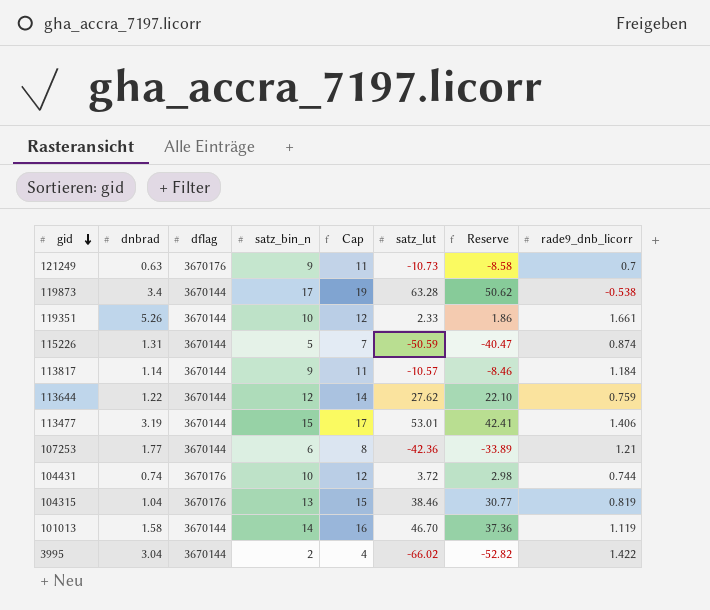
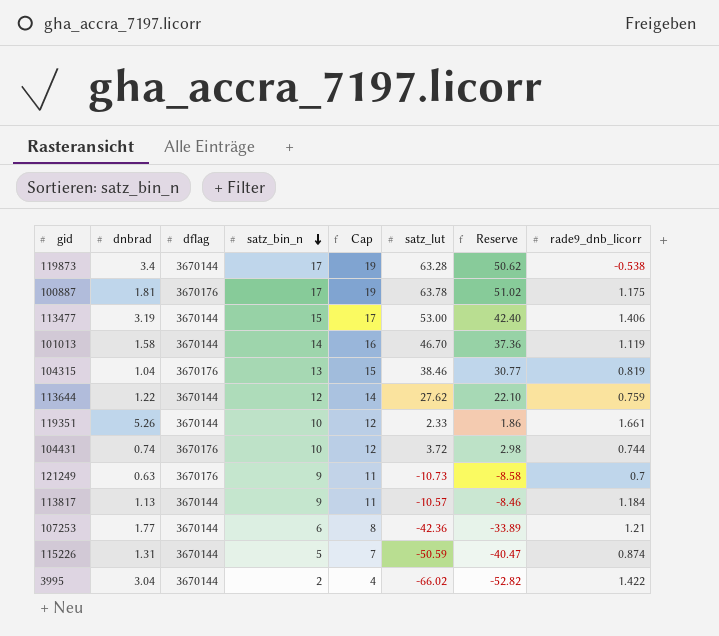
row order: gid descending -> satz_bin_n descending
row 100887: none -> 1.81 | 3670176 | 17 | 19 | 63.78 | 51.02 | 1.175
113477 | satz_lut: 53.01 -> 53.00
113477 | Reserve: 42.41 -> 42.40
113817 | dnbrad: 1.14 -> 1.13

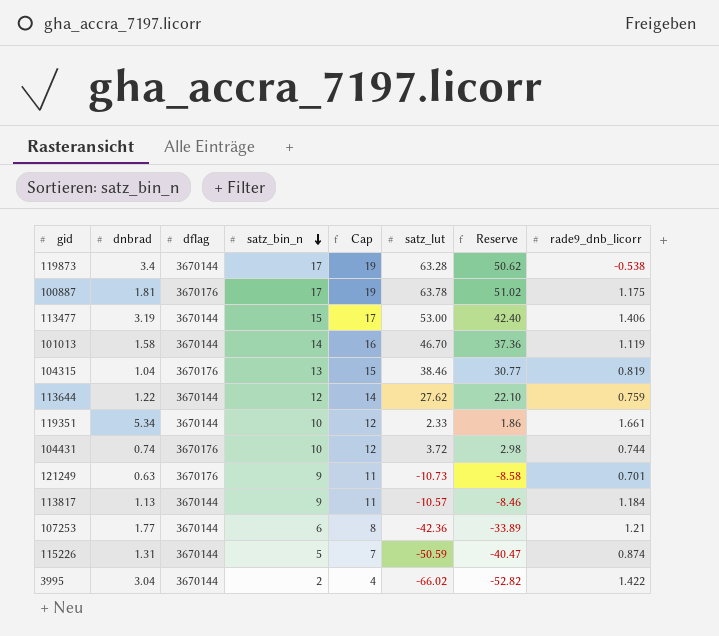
119351 | dnbrad: 5.26 -> 5.34
121249 | rade9_dnb_licorr: 0.7 -> 0.701

